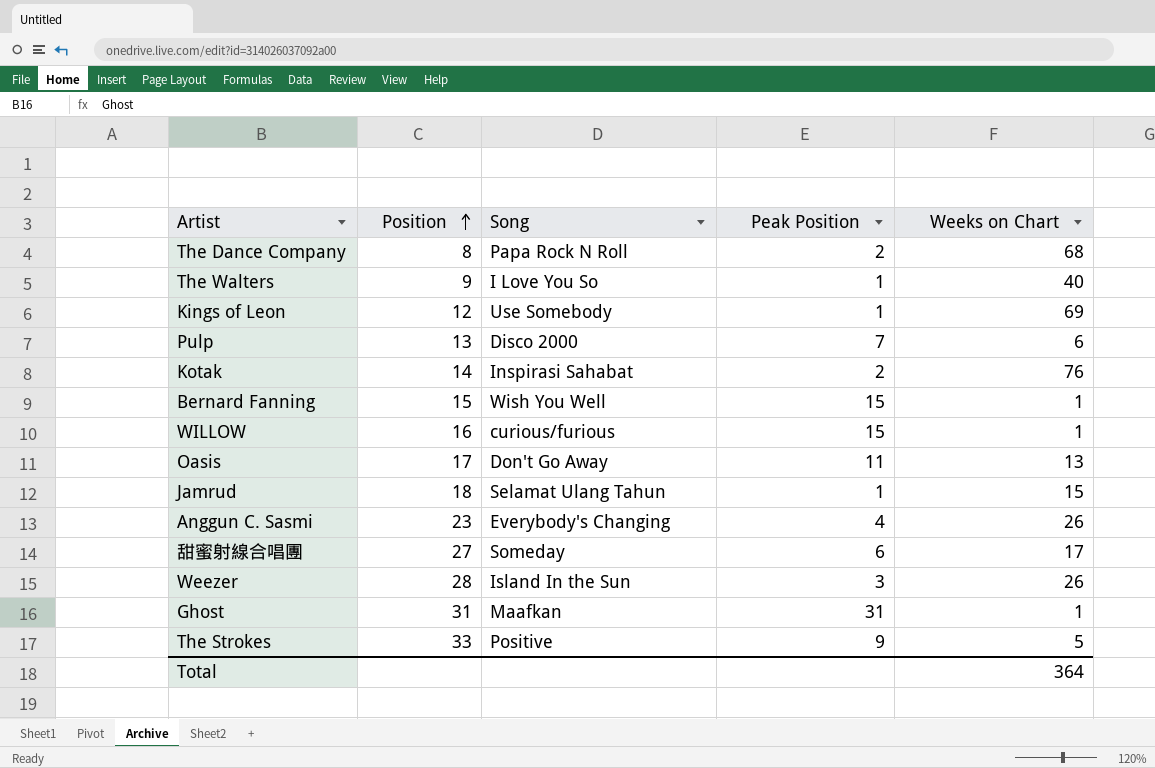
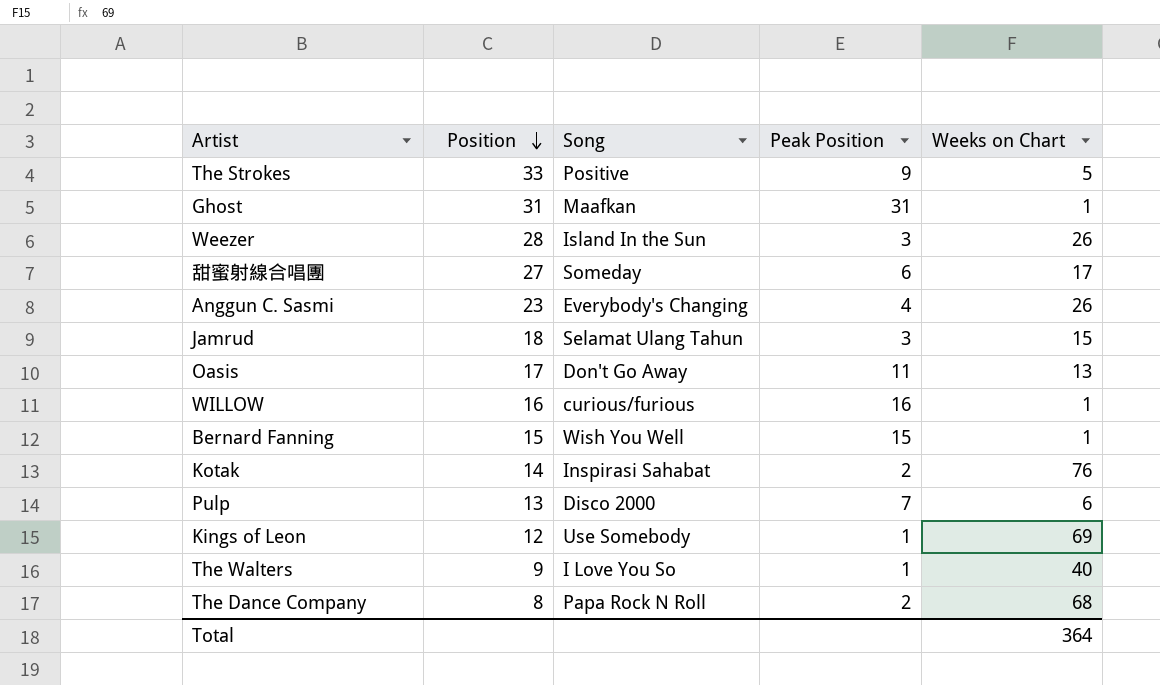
row order: Position ascending -> Position descending
Jamrud | Peak Position: 1 -> 3
WILLOW | Peak Position: 15 -> 16

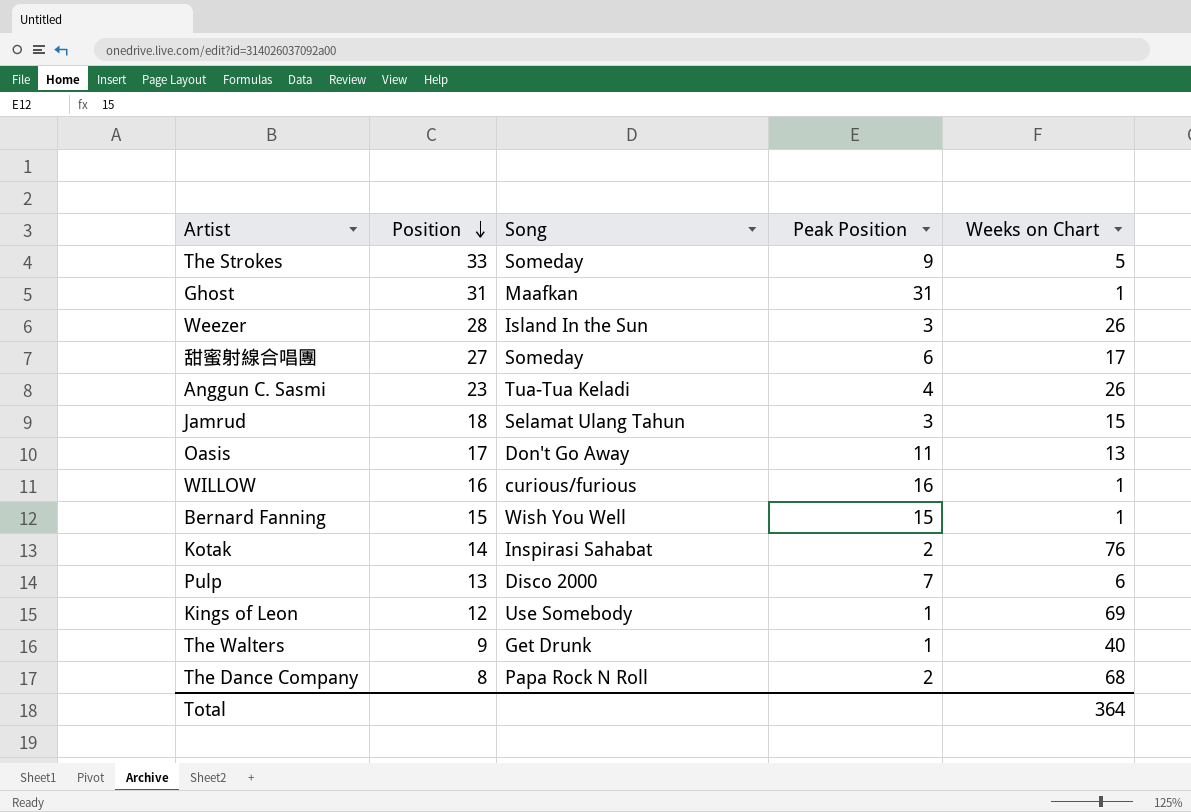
The Strokes | Song: Positive -> Someday
Anggun C. Sasmi | Song: Everybody's Changing -> Tua-Tua Keladi
The Walters | Song: I Love You So -> Get Drunk

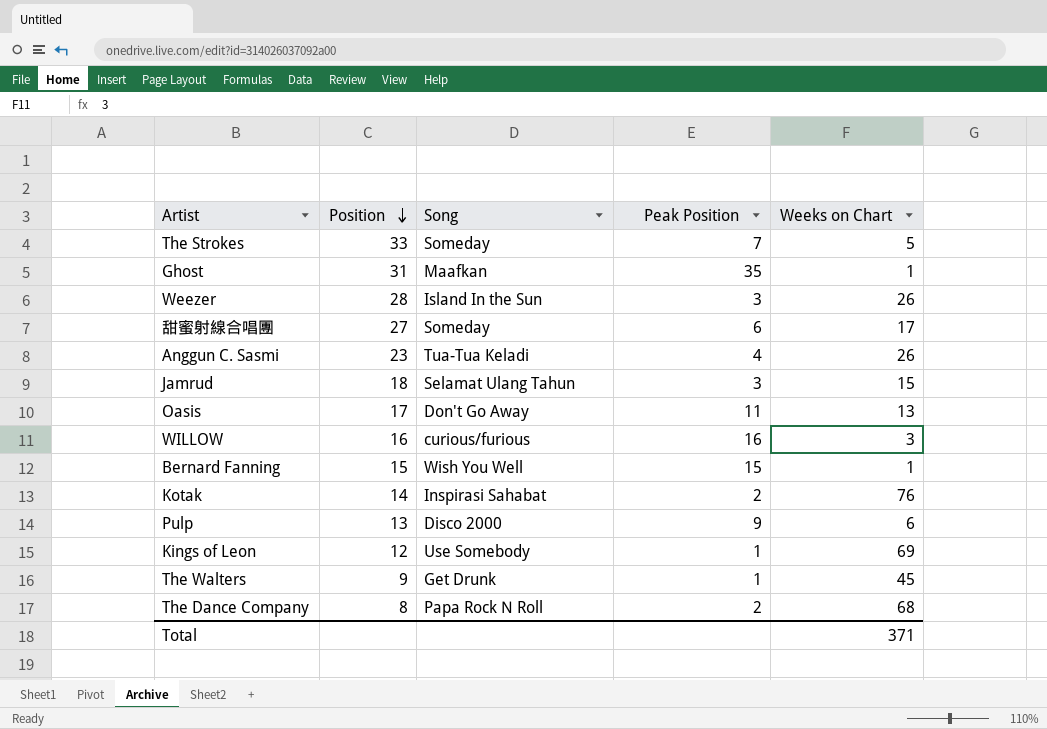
The Strokes | Peak Position: 9 -> 7
Ghost | Peak Position: 31 -> 35
WILLOW | Weeks on Chart: 1 -> 3
Pulp | Peak Position: 7 -> 9
The Walters | Weeks on Chart: 40 -> 45
Total | Weeks on Chart: 364 -> 371

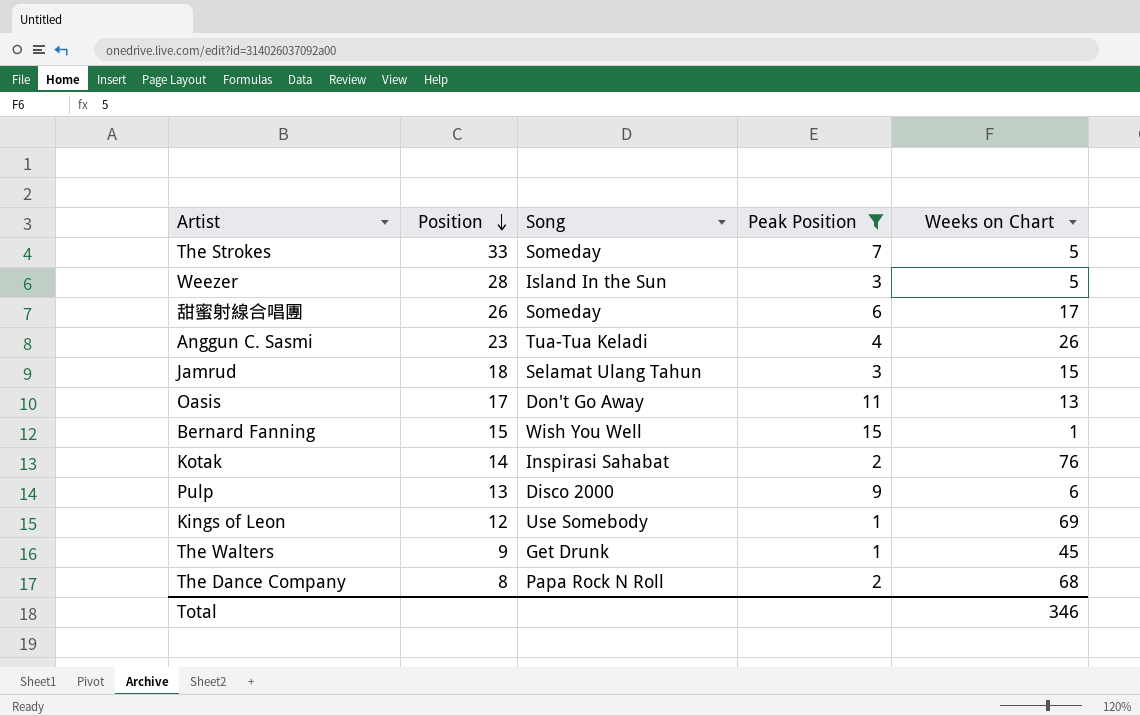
filter: none -> Peak Position <= 15
Weezer | Weeks on Chart: 26 -> 5
甜蜜射線合唱團 | Position: 27 -> 26
Total | Weeks on Chart: 371 -> 346

